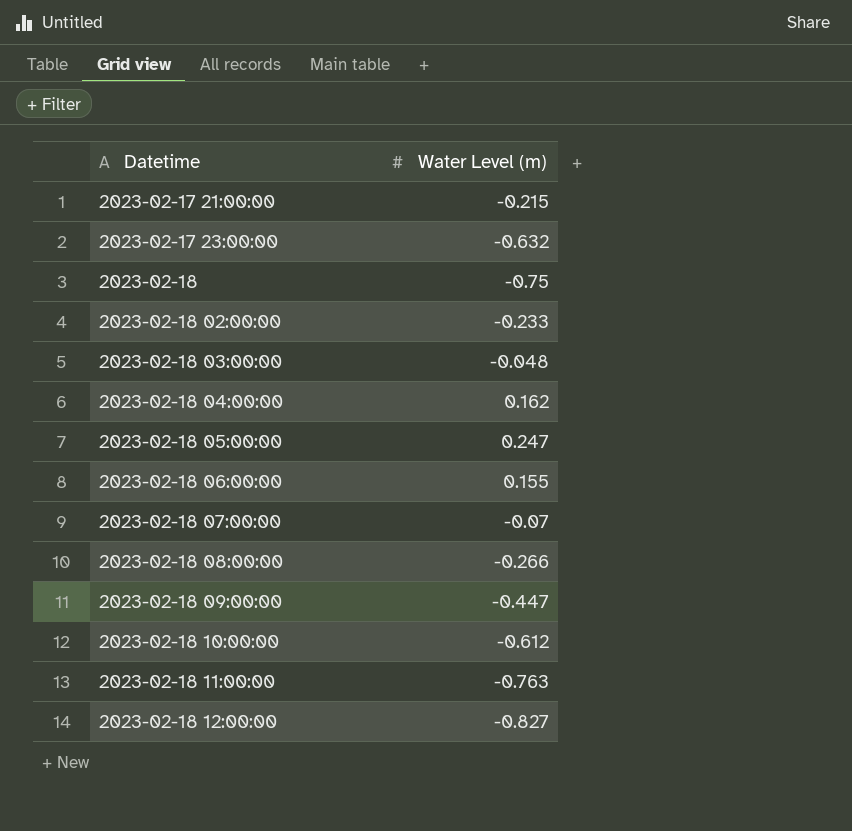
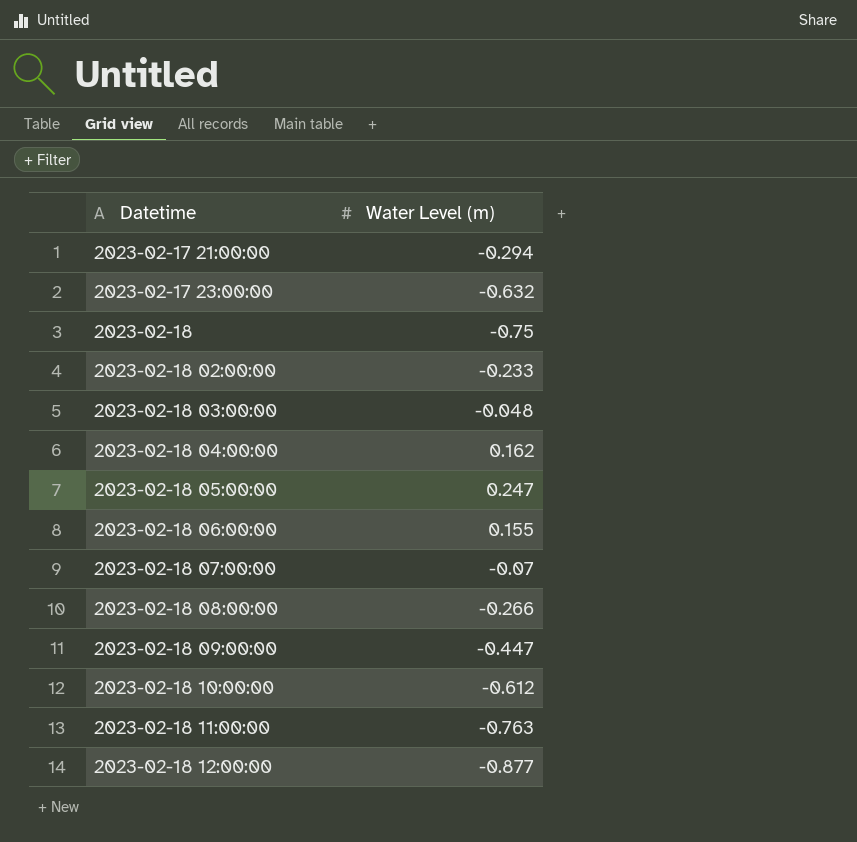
2023-02-17 21:00:00 | Water Level (m): -0.215 -> -0.294
2023-02-18 12:00:00 | Water Level (m): -0.827 -> -0.877

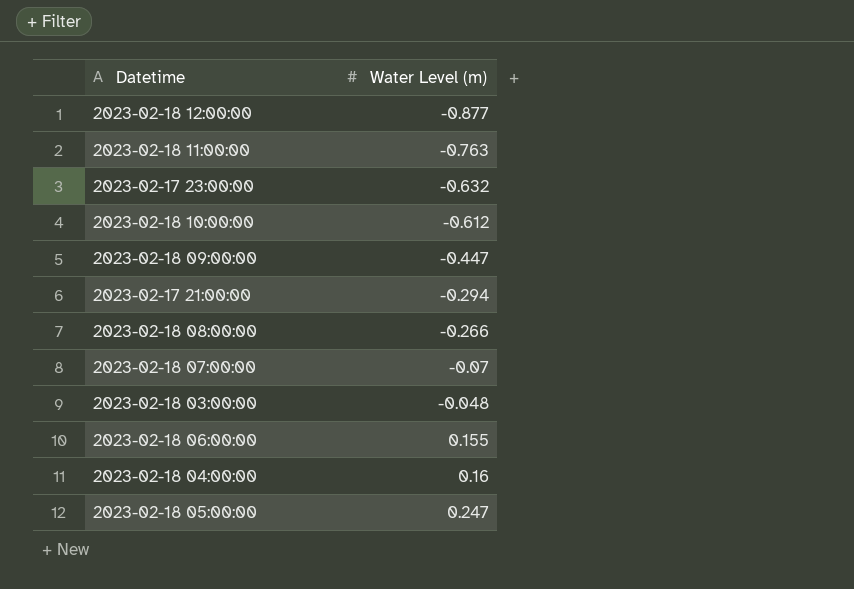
row order: Datetime ascending -> Water Level (m) ascending
row 2023-02-18: -0.75 -> none
row 2023-02-18 02:00:00: -0.233 -> none
2023-02-18 04:00:00 | Water Level (m): 0.162 -> 0.16

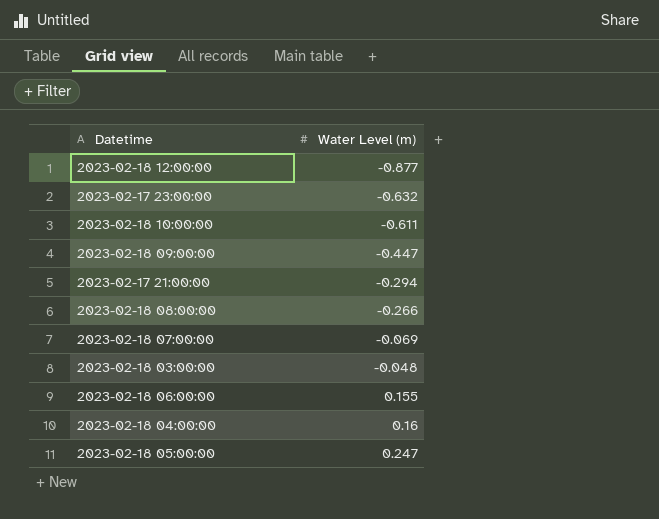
row 2023-02-18 11:00:00: -0.763 -> none
2023-02-18 10:00:00 | Water Level (m): -0.612 -> -0.611
2023-02-18 07:00:00 | Water Level (m): -0.07 -> -0.069

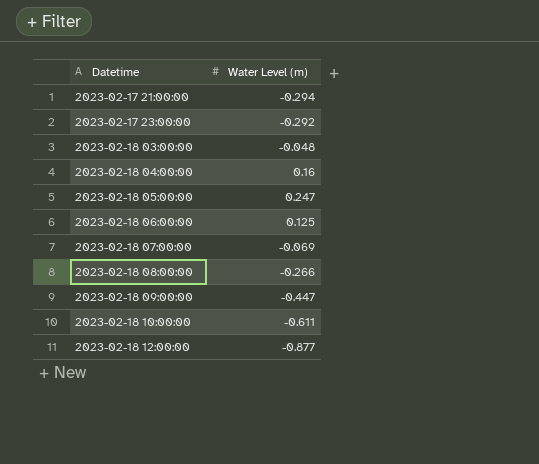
row order: Water Level (m) ascending -> Datetime ascending
2023-02-17 23:00:00 | Water Level (m): -0.632 -> -0.292
2023-02-18 06:00:00 | Water Level (m): 0.155 -> 0.125

